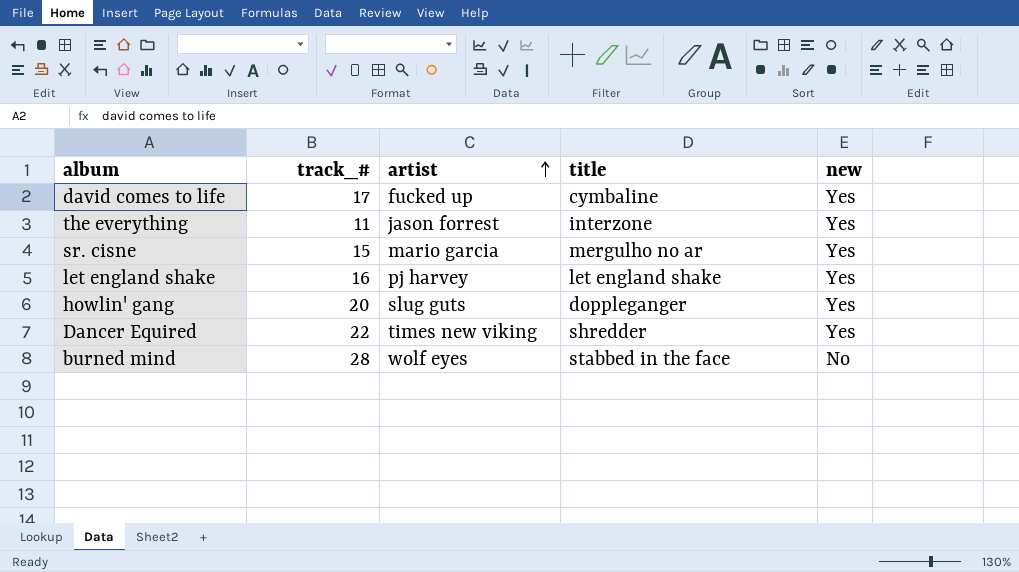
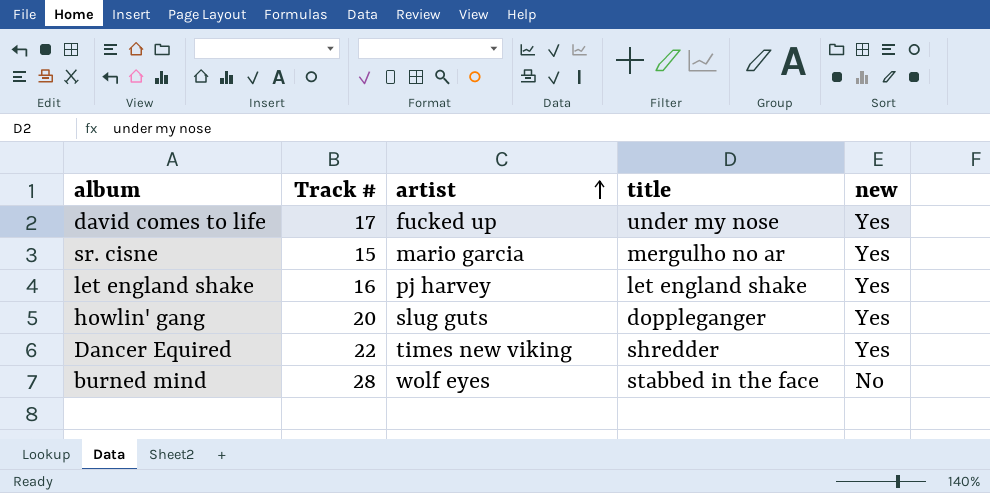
column name: track_# -> Track #
row the everything: 11 | jason forrest | interzone | Yes -> none
david comes to life | title: cymbaline -> under my nose

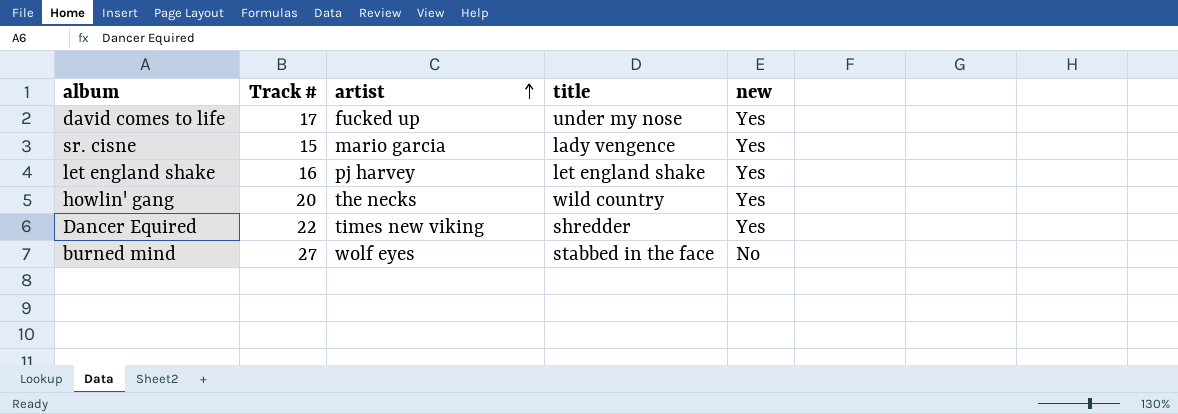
sr. cisne | title: mergulho no ar -> lady vengence
howlin' gang | artist: slug guts -> the necks
howlin' gang | title: doppleganger -> wild country
burned mind | Track #: 28 -> 27

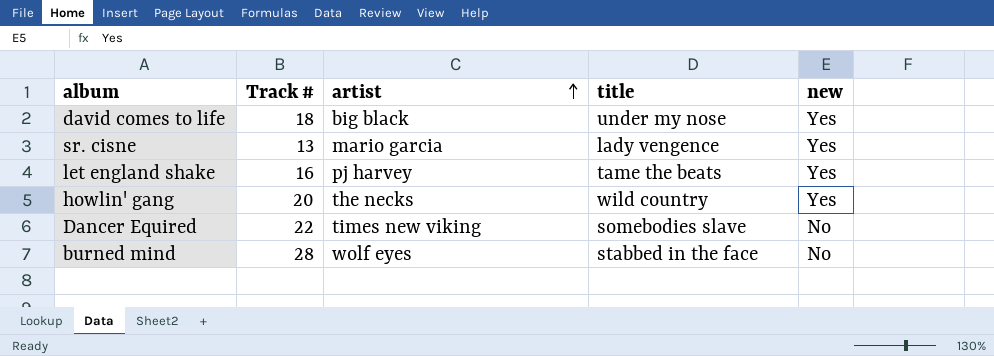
david comes to life | Track #: 17 -> 18
david comes to life | artist: fucked up -> big black
sr. cisne | Track #: 15 -> 13
let england shake | title: let england shake -> tame the beats
Dancer Equired | title: shredder -> somebodies slave
Dancer Equired | new: Yes -> No
burned mind | Track #: 27 -> 28

